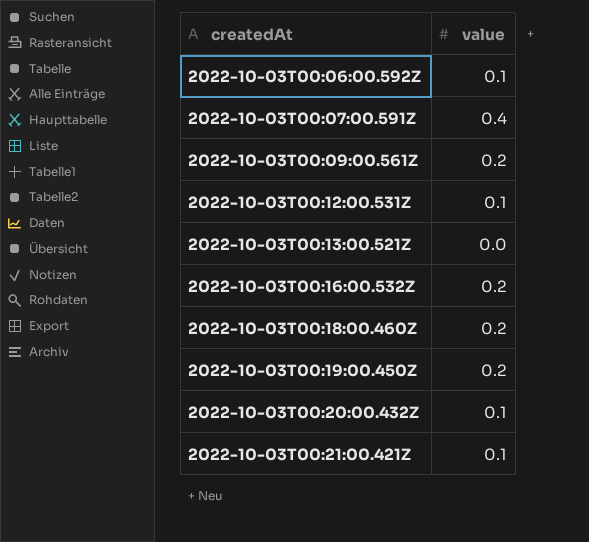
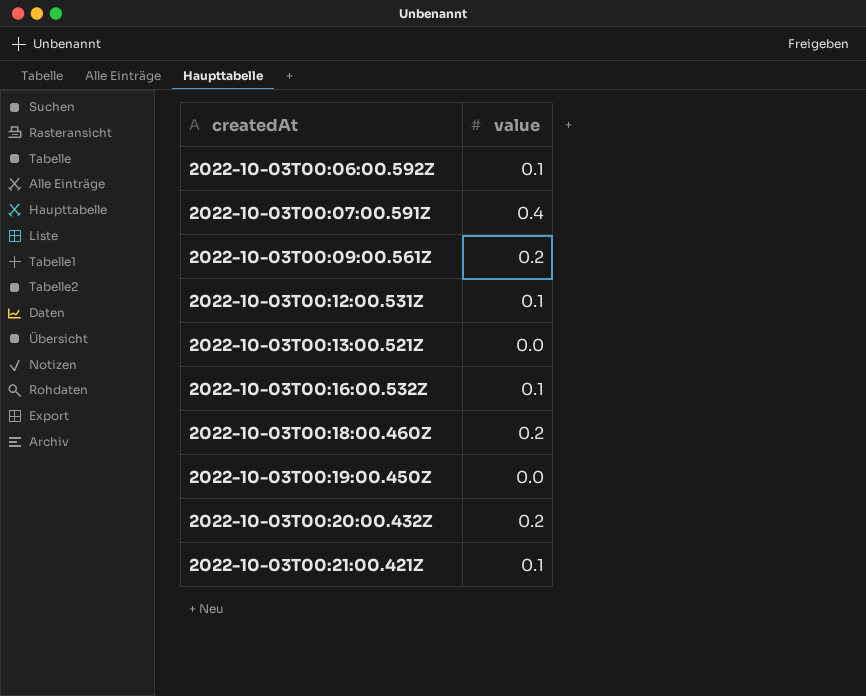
2022-10-03T00:16:00.532Z | value: 0.2 -> 0.1
2022-10-03T00:19:00.450Z | value: 0.2 -> 0.0
2022-10-03T00:20:00.432Z | value: 0.1 -> 0.2

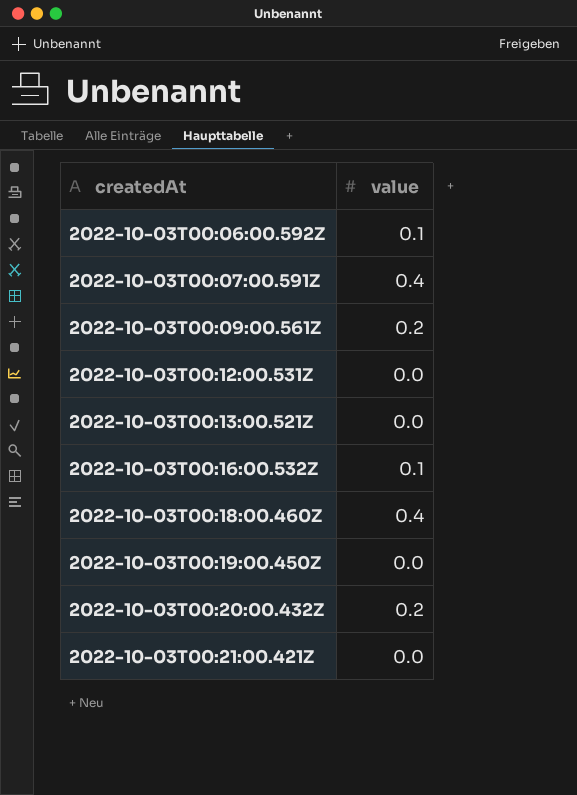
2022-10-03T00:12:00.531Z | value: 0.1 -> 0.0
2022-10-03T00:18:00.460Z | value: 0.2 -> 0.4
2022-10-03T00:21:00.421Z | value: 0.1 -> 0.0

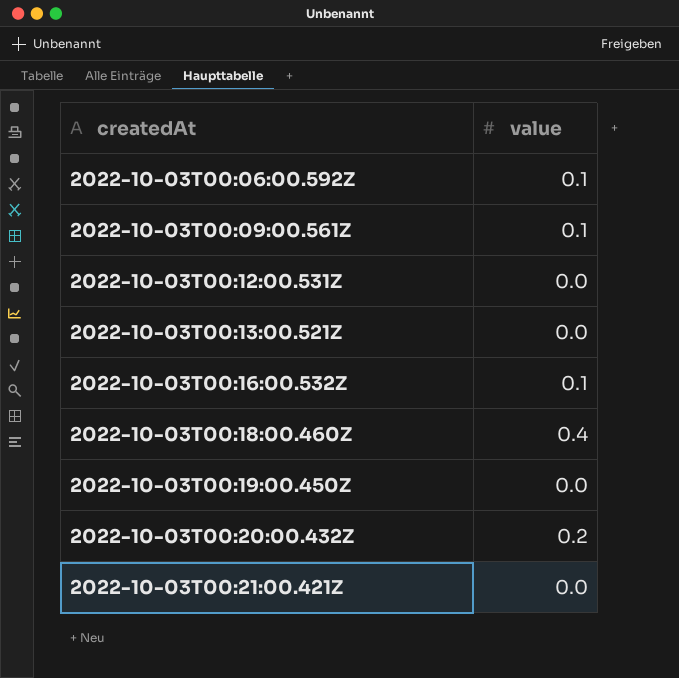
row 2022-10-03T00:07:00.591Z: 0.4 -> none
2022-10-03T00:09:00.561Z | value: 0.2 -> 0.1

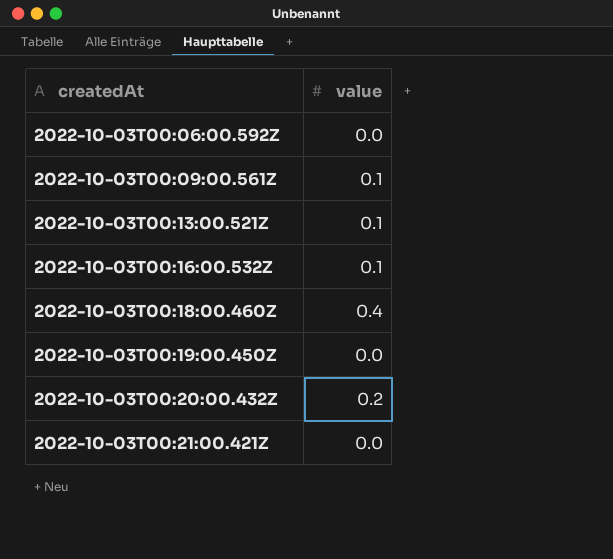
row 2022-10-03T00:12:00.531Z: 0.0 -> none
2022-10-03T00:06:00.592Z | value: 0.1 -> 0.0
2022-10-03T00:13:00.521Z | value: 0.0 -> 0.1

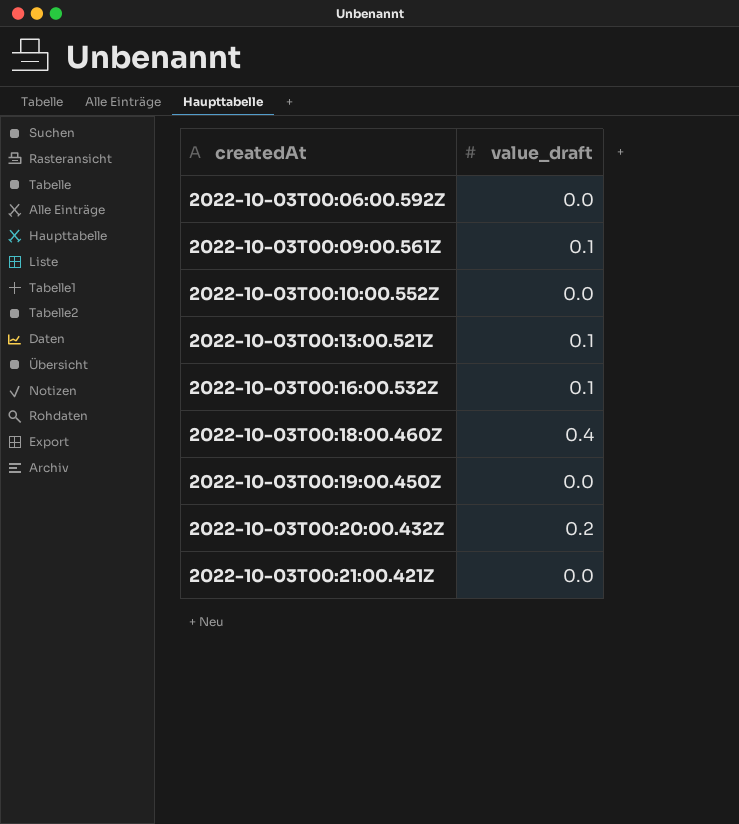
column name: value -> value_draft
row 2022-10-03T00:10:00.552Z: none -> 0.0

